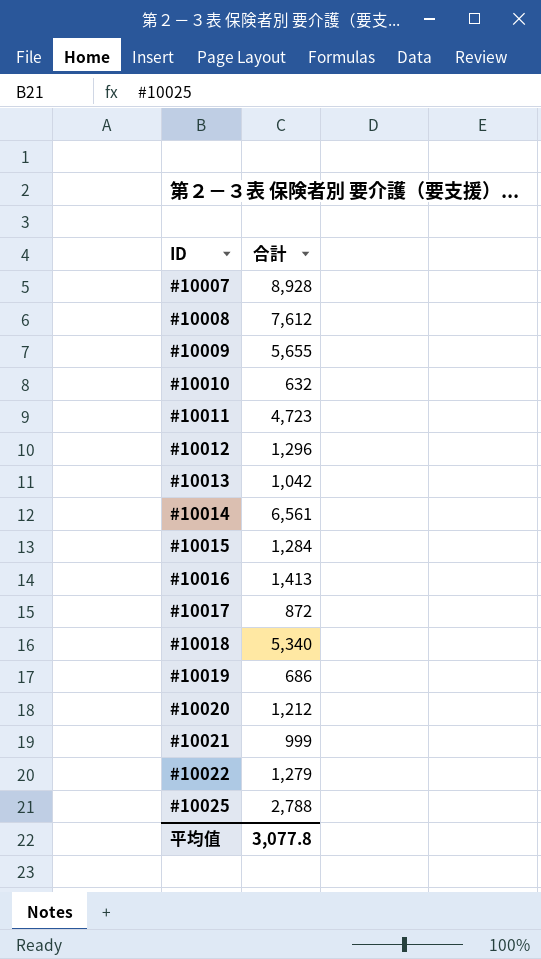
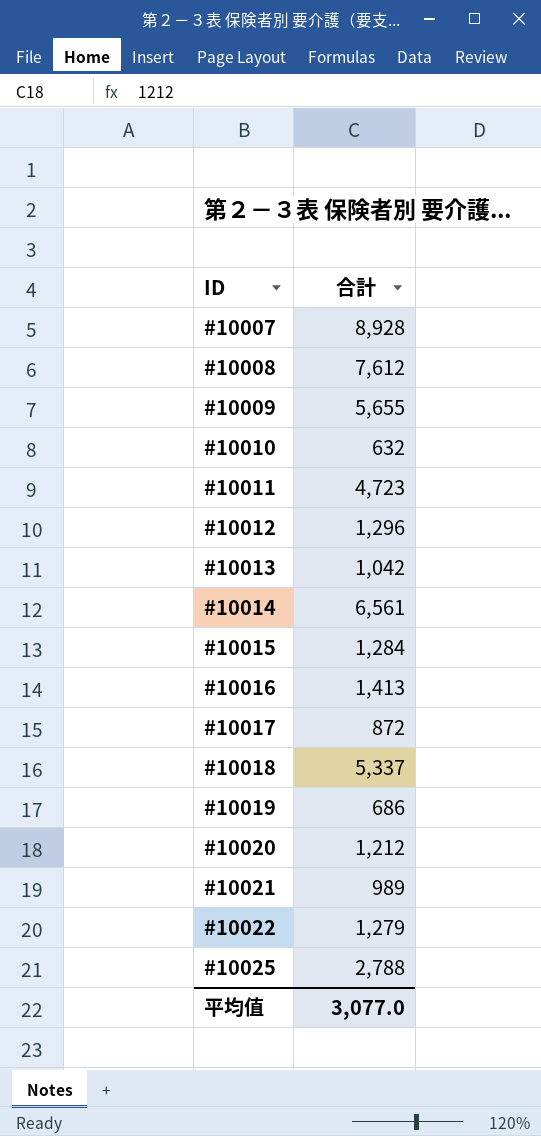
#10018 | 合計: 5,340 -> 5,337
#10021 | 合計: 999 -> 989
平均值 | 合計: 3,077.8 -> 3,077.0

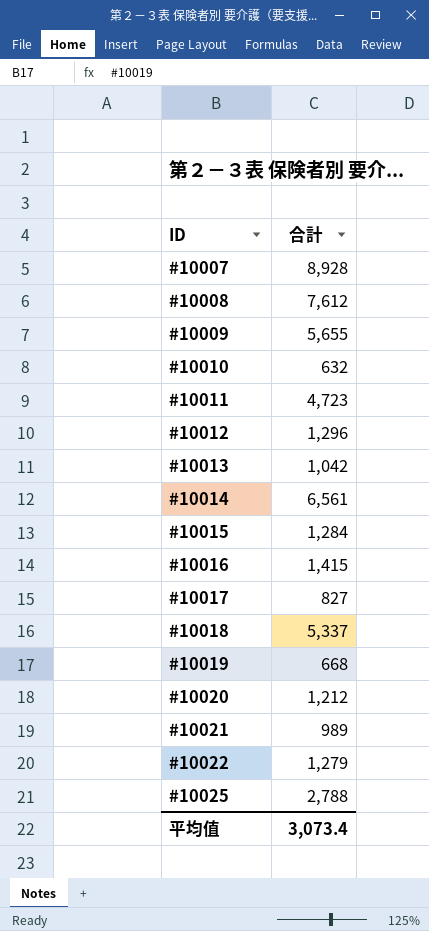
#10016 | 合計: 1,413 -> 1,415
#10017 | 合計: 872 -> 827
#10019 | 合計: 686 -> 668
平均值 | 合計: 3,077.0 -> 3,073.4

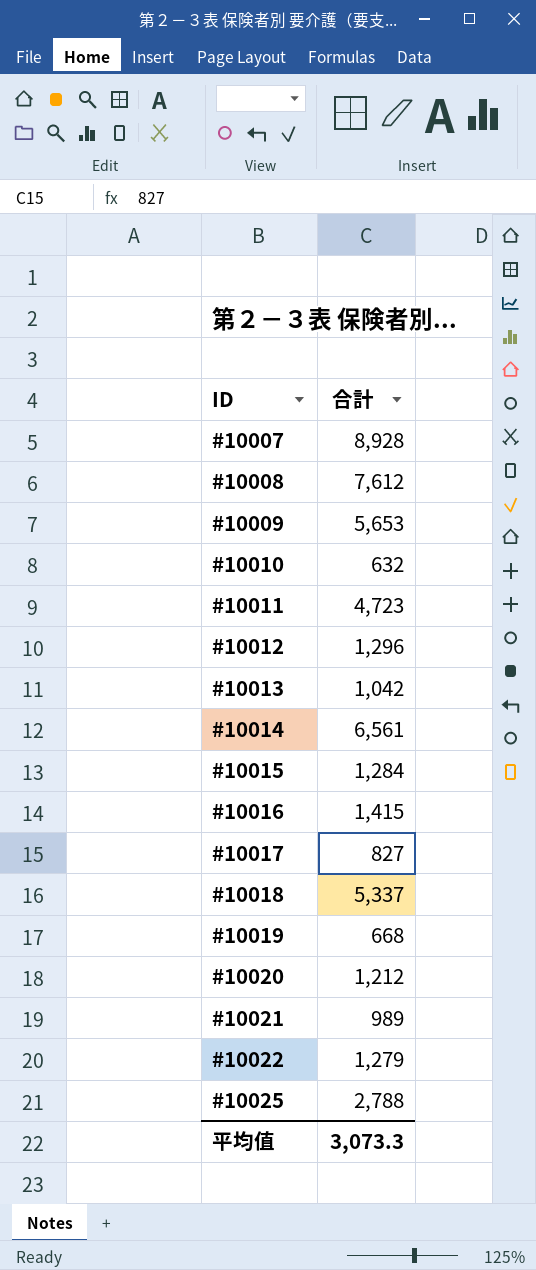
#10009 | 合計: 5,655 -> 5,653
平均值 | 合計: 3,073.4 -> 3,073.3

